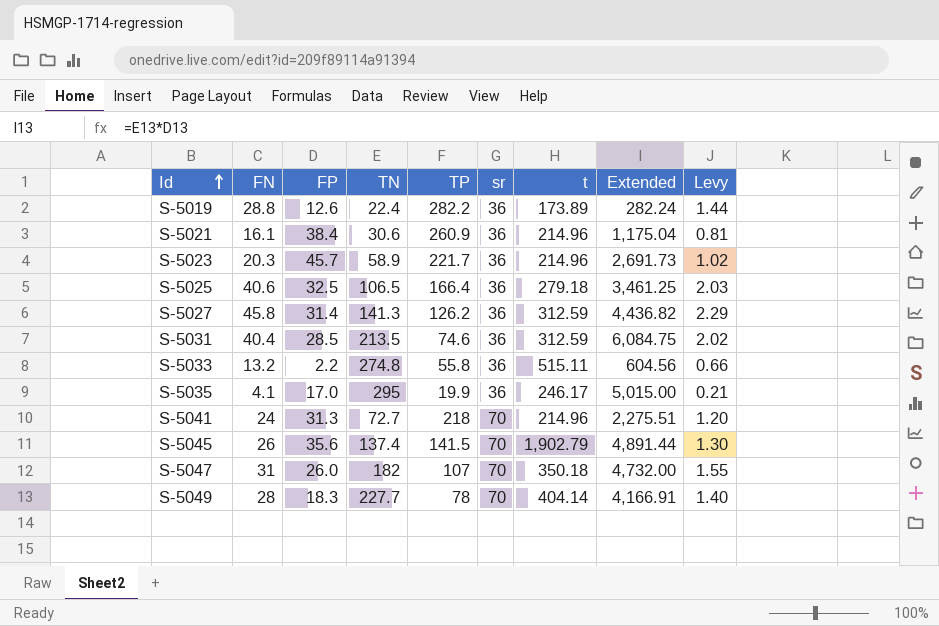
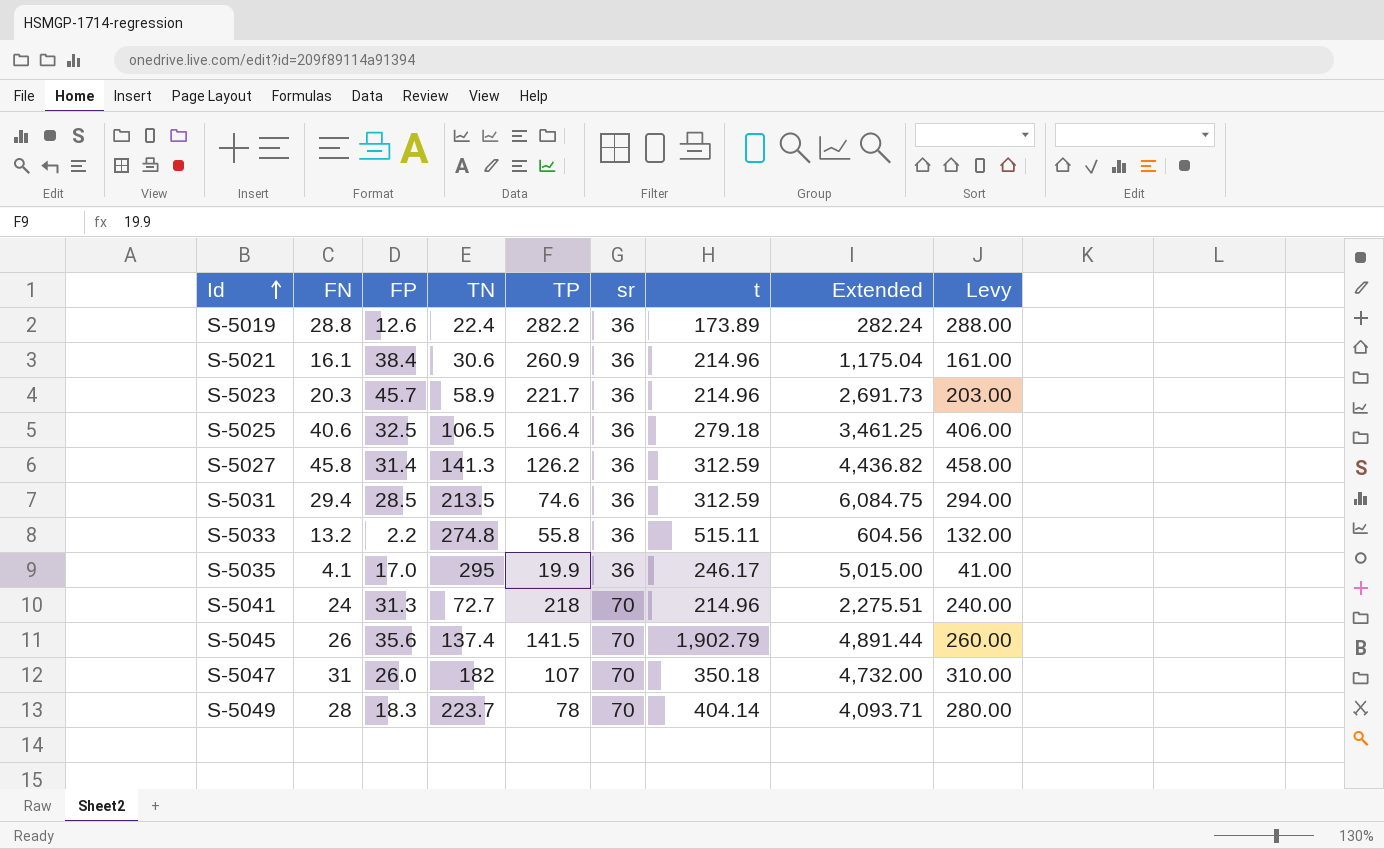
column Levy | formula: [FN] * 0.05 -> [FN] * 10
S-5031 | FN: 40.4 -> 29.4
S-5049 | TN: 227.7 -> 223.7
S-5049 | Extended: 4,166.91 -> 4,093.71

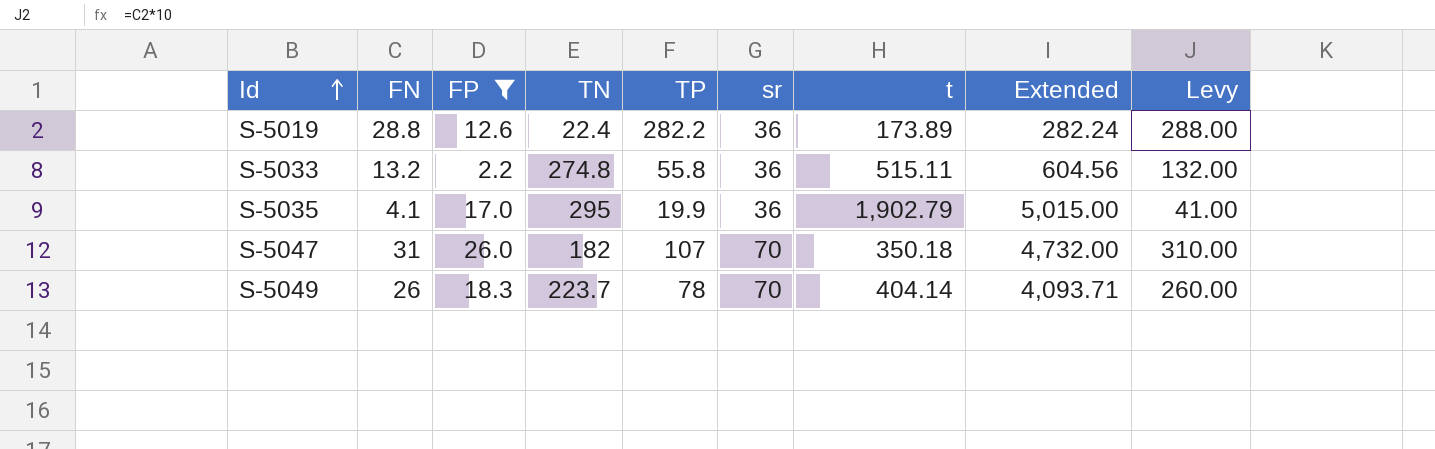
filter: none -> FP <= 26.0
S-5035 | t: 246.17 -> 1,902.79
S-5049 | FN: 28 -> 26
S-5049 | Levy: 280.00 -> 260.00

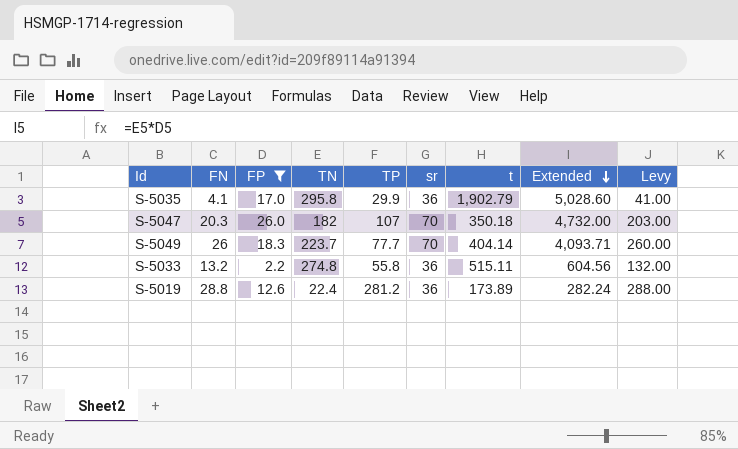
row order: Id ascending -> Extended descending
S-5035 | TN: 295 -> 295.8
S-5035 | TP: 19.9 -> 29.9
S-5035 | Extended: 5,015.00 -> 5,028.60
S-5047 | FN: 31 -> 20.3
S-5047 | Levy: 310.00 -> 203.00
S-5049 | TP: 78 -> 77.7
S-5019 | TP: 282.2 -> 281.2

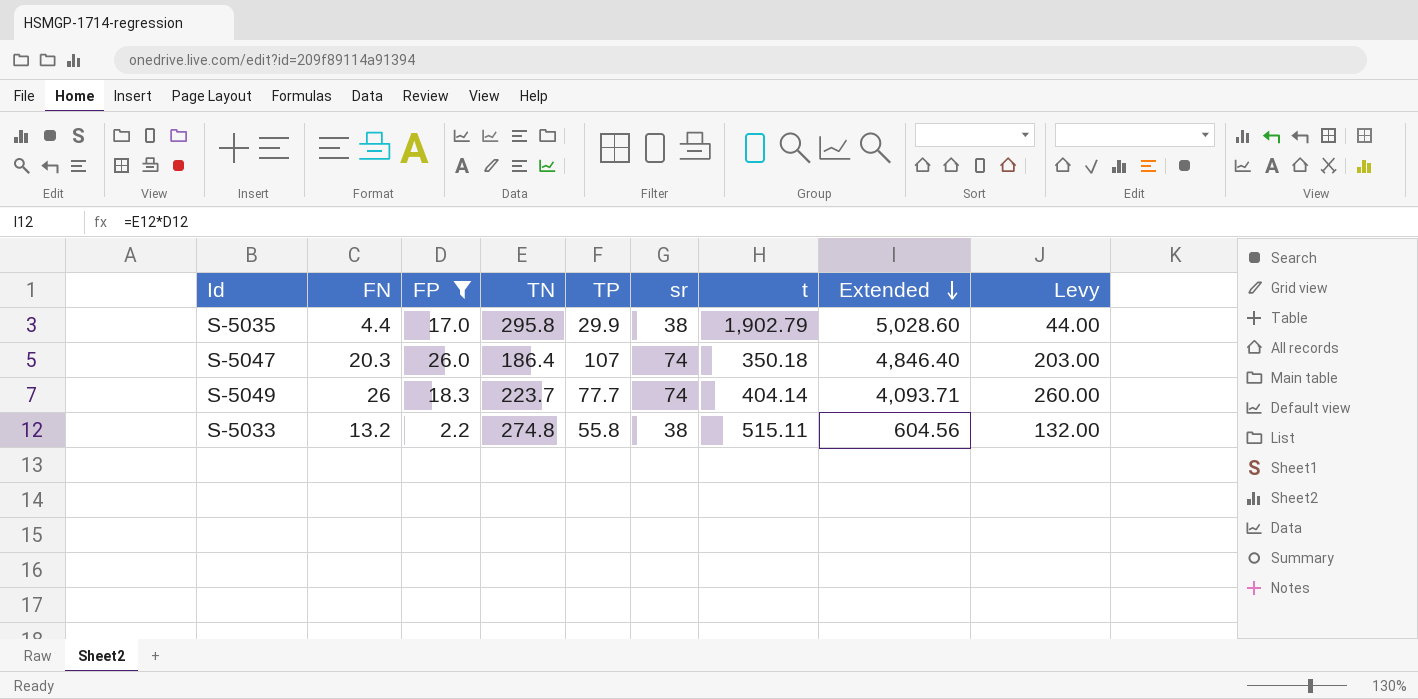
row S-5019: 28.8 | 12.6 | 22.4 | 281.2 | 36 | 173.89 | 282.24 | 288.00 -> none
S-5035 | FN: 4.1 -> 4.4
S-5035 | sr: 36 -> 38
S-5035 | Levy: 41.00 -> 44.00
S-5047 | TN: 182 -> 186.4
S-5047 | sr: 70 -> 74
S-5047 | Extended: 4,732.00 -> 4,846.40
S-5049 | sr: 70 -> 74
S-5033 | sr: 36 -> 38

